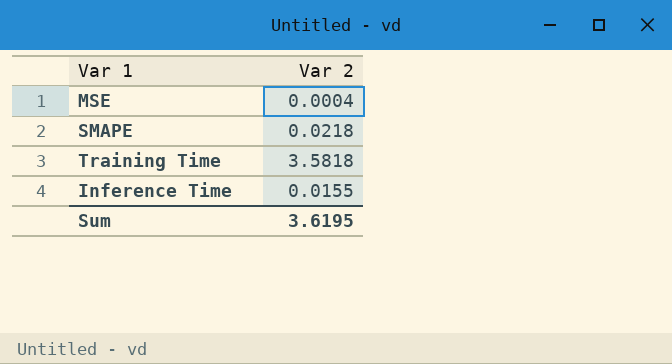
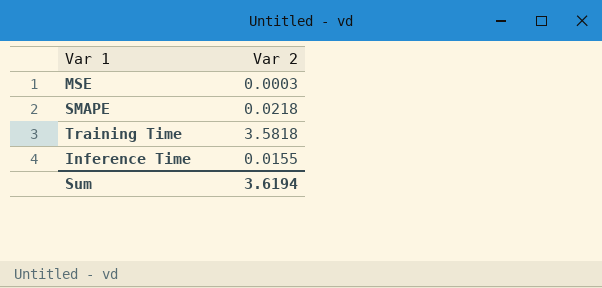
MSE | Var 2: 0.0004 -> 0.0003
Sum | Var 2: 3.6195 -> 3.6194

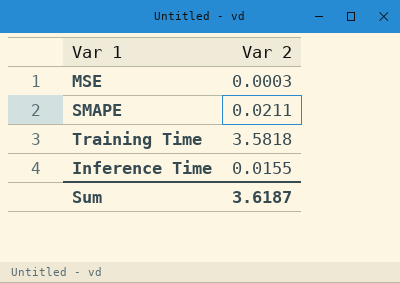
SMAPE | Var 2: 0.0218 -> 0.0211
Sum | Var 2: 3.6194 -> 3.6187

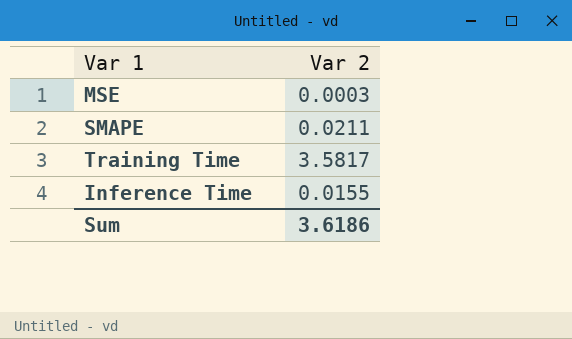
Training Time | Var 2: 3.5818 -> 3.5817
Sum | Var 2: 3.6187 -> 3.6186

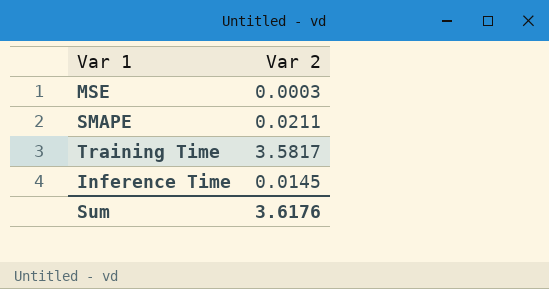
Inference Time | Var 2: 0.0155 -> 0.0145
Sum | Var 2: 3.6186 -> 3.6176

